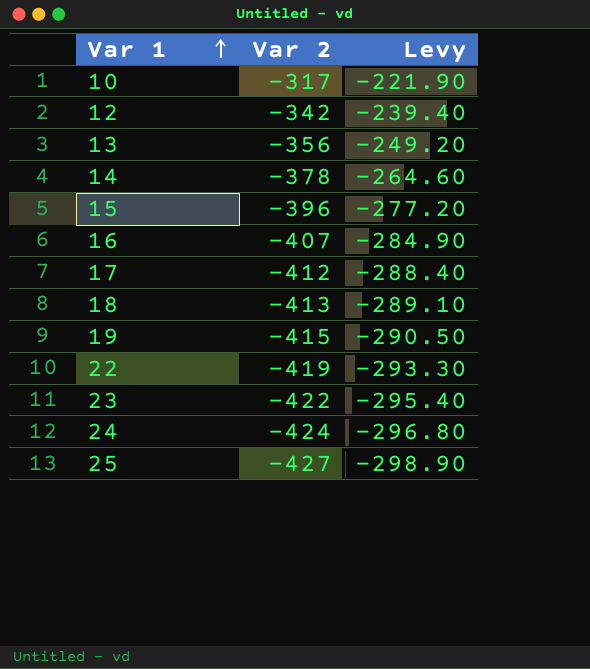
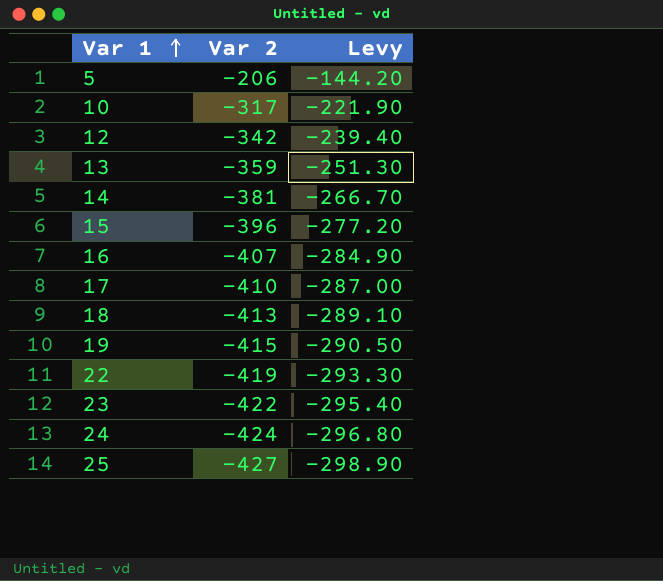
row 5: none -> -206 | -144.20
13 | Var 2: -356 -> -359
13 | Levy: -249.20 -> -251.30
14 | Var 2: -378 -> -381
14 | Levy: -264.60 -> -266.70
17 | Var 2: -412 -> -410
17 | Levy: -288.40 -> -287.00

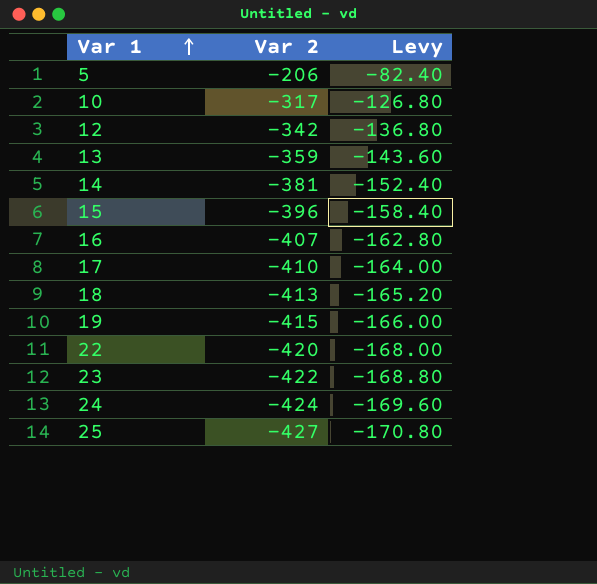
column Levy | formula: [Var 2] * 0.7 -> [Var 2] * 0.4
22 | Var 2: -419 -> -420

